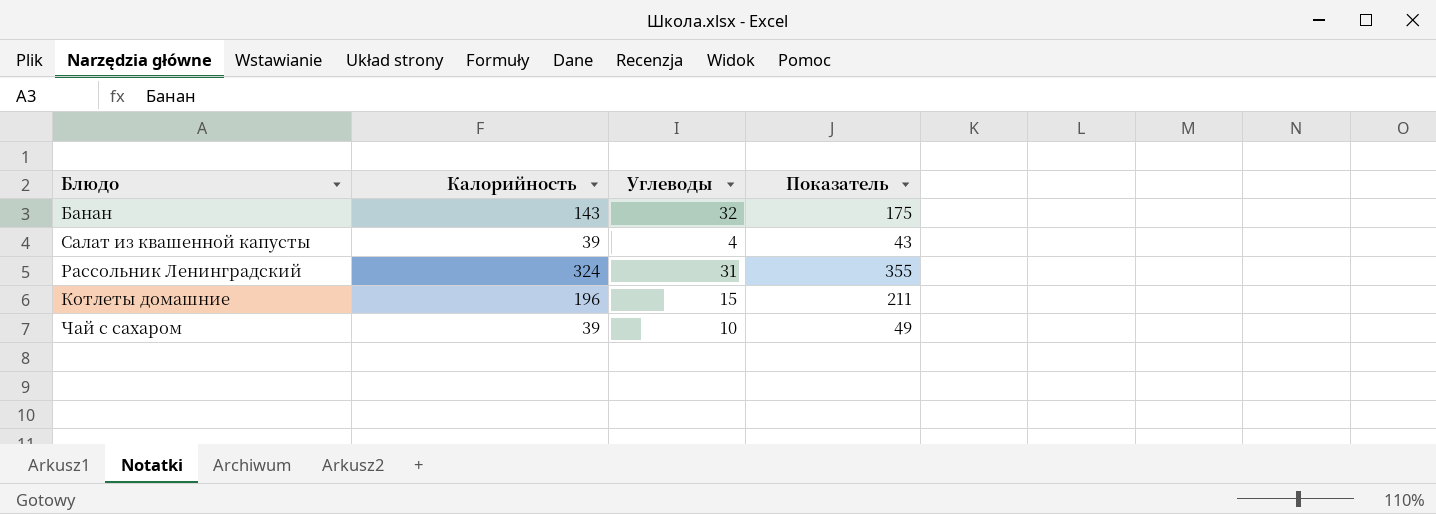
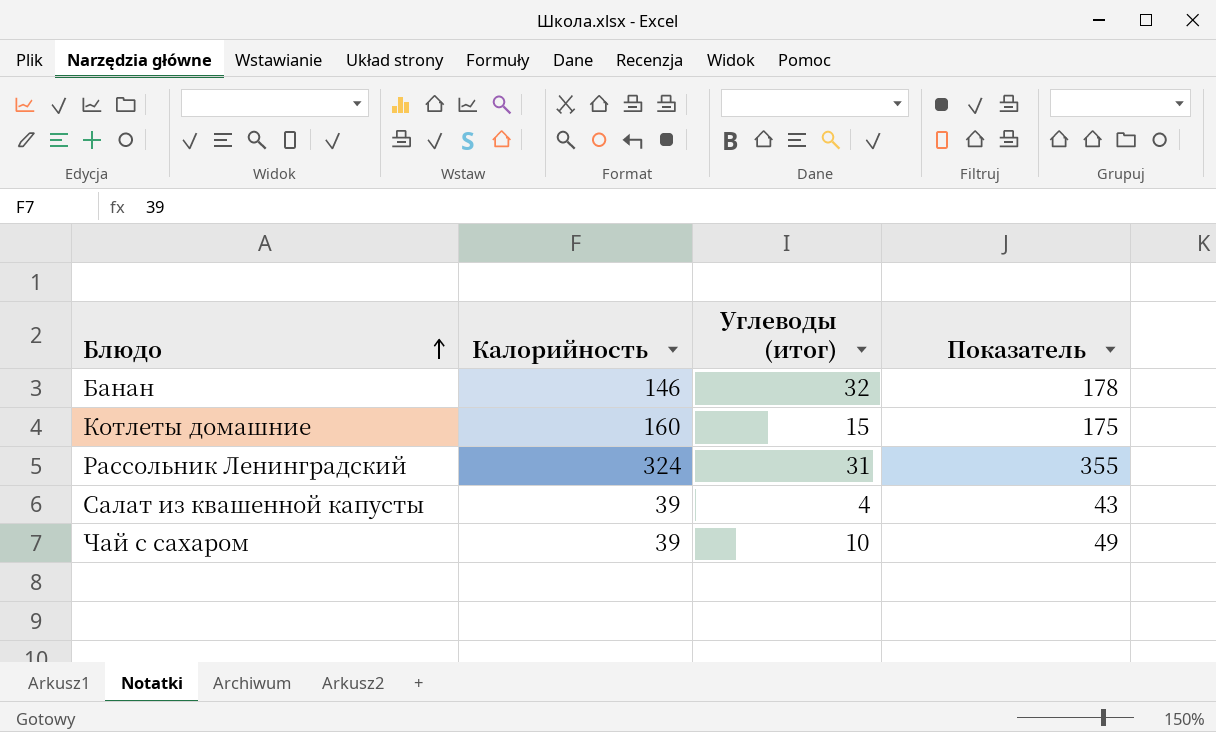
row order: none -> Блюдо ascending
column name: Углеводы -> Углеводы (итог)
Банан | Калорийность: 143 -> 146
Банан | Показатель: 175 -> 178
Котлеты домашние | Калорийность: 196 -> 160
Котлеты домашние | Показатель: 211 -> 175

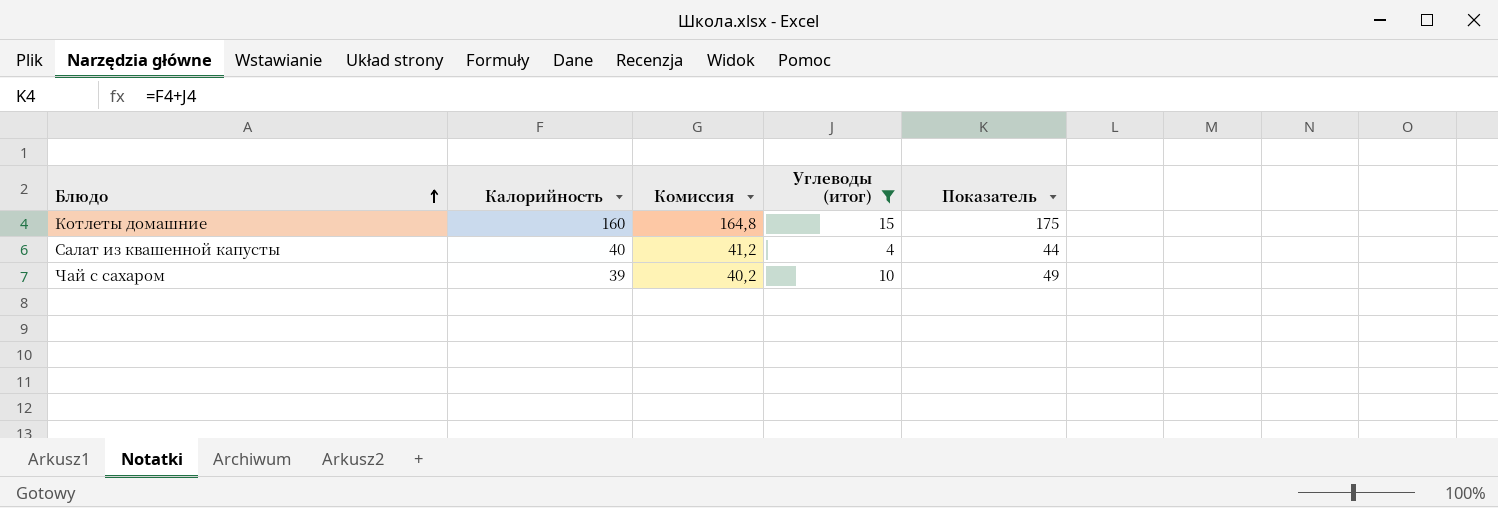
filter: none -> Углеводы (итог) <= 15
column Комиссия | formula: none -> [Калорийность] * 1,03
Салат из квашенной капусты | Калорийность: 39 -> 40
Салат из квашенной капусты | Показатель: 43 -> 44

